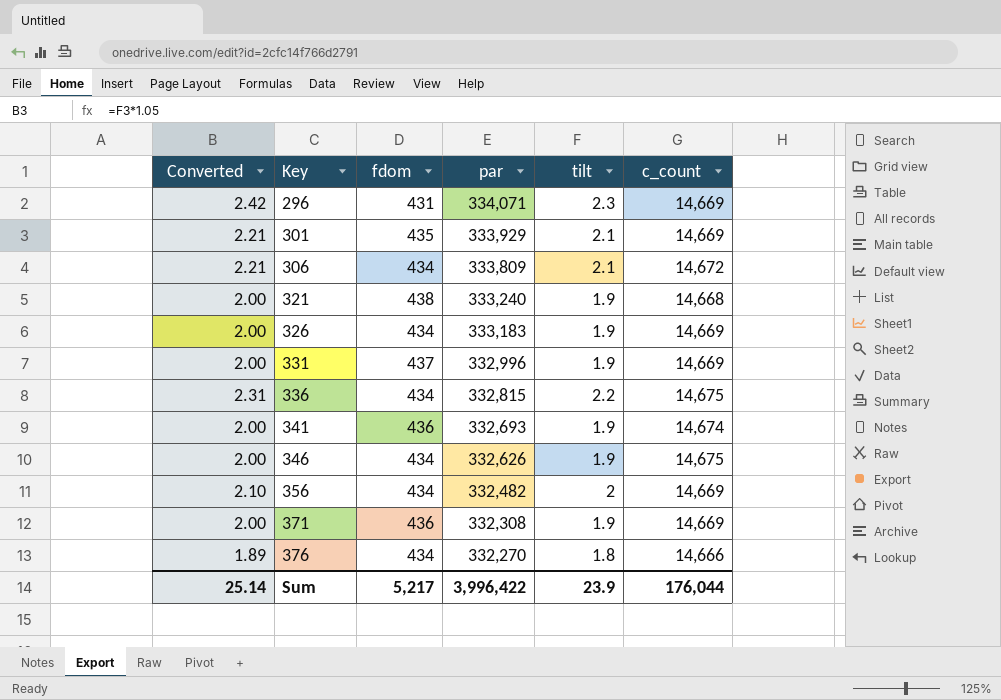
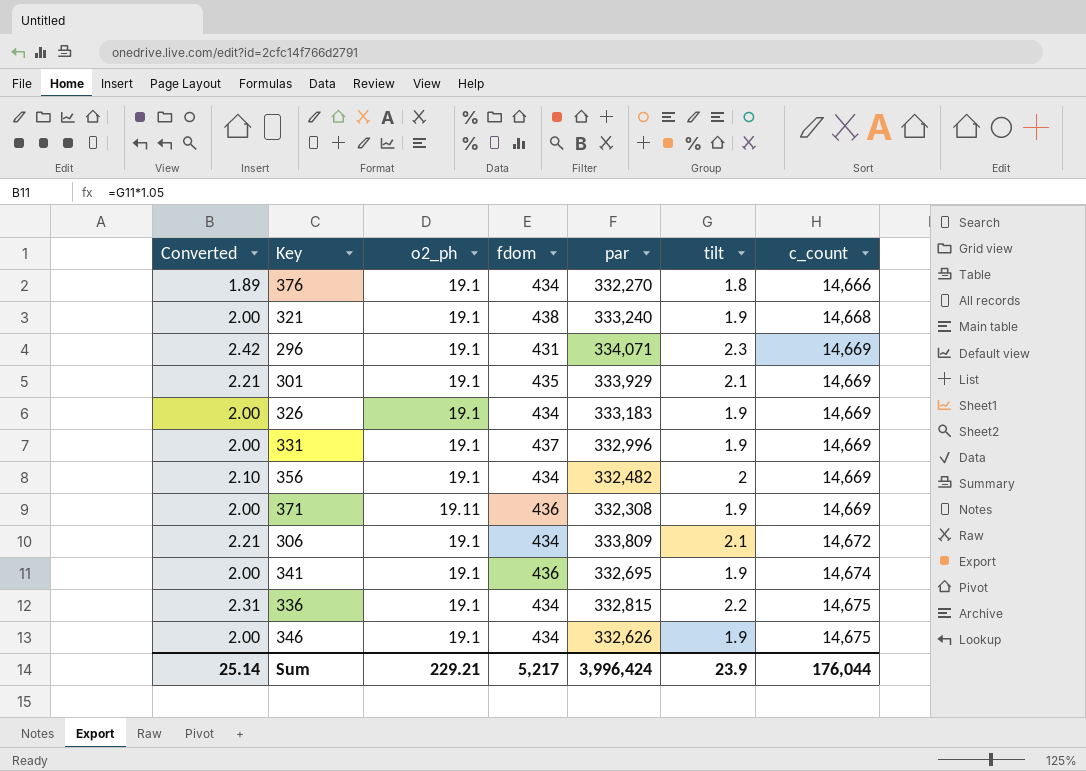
row order: Key ascending -> c_count ascending
column o2_ph | position: none -> 3
341 | par: 332,693 -> 332,695
Sum | par: 3,996,422 -> 3,996,424

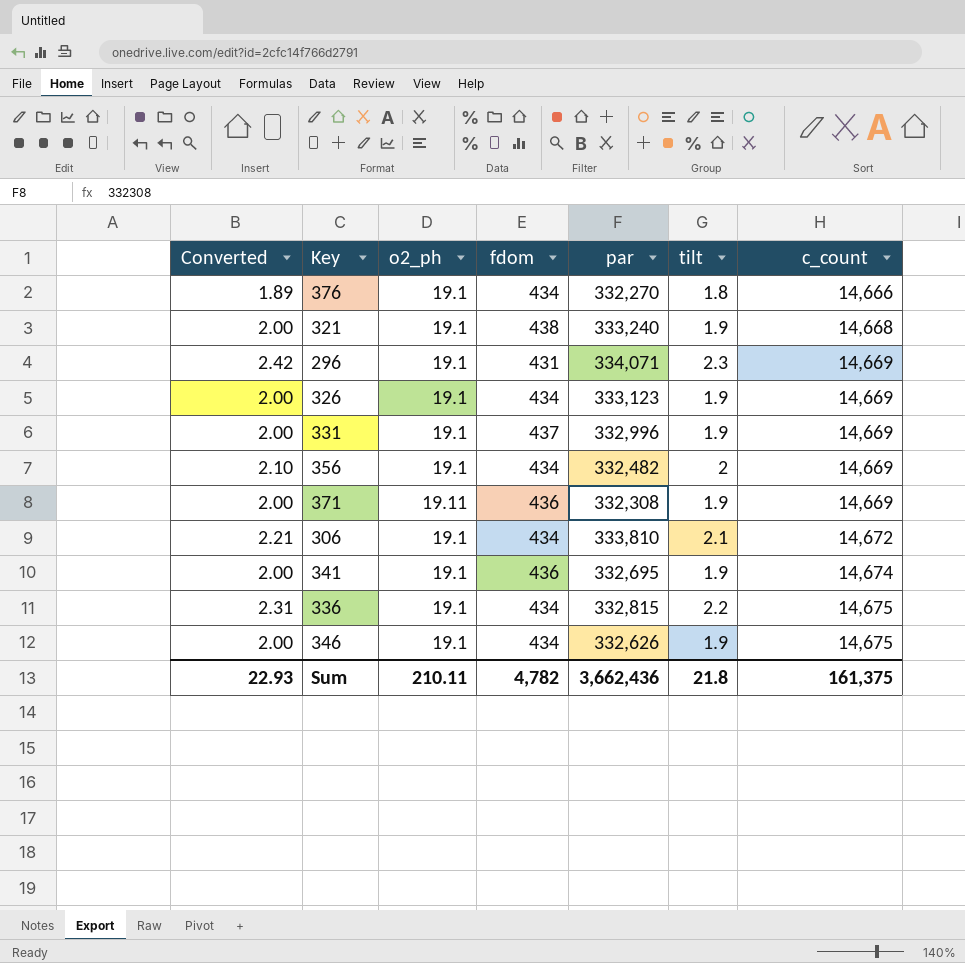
row 301: 2.21 | 19.1 | 435 | 333,929 | 2.1 | 14,669 -> none
326 | par: 333,183 -> 333,123
306 | par: 333,809 -> 333,810
Sum | Converted: 25.14 -> 22.93
Sum | o2_ph: 229.21 -> 210.11
Sum | fdom: 5,217 -> 4,782
Sum | par: 3,996,424 -> 3,662,436
Sum | tilt: 23.9 -> 21.8
Sum | c_count: 176,044 -> 161,375

